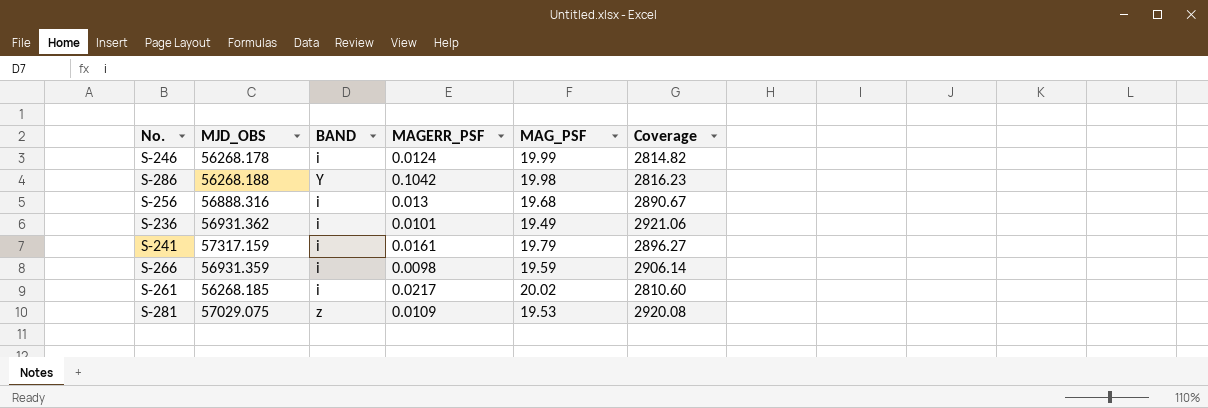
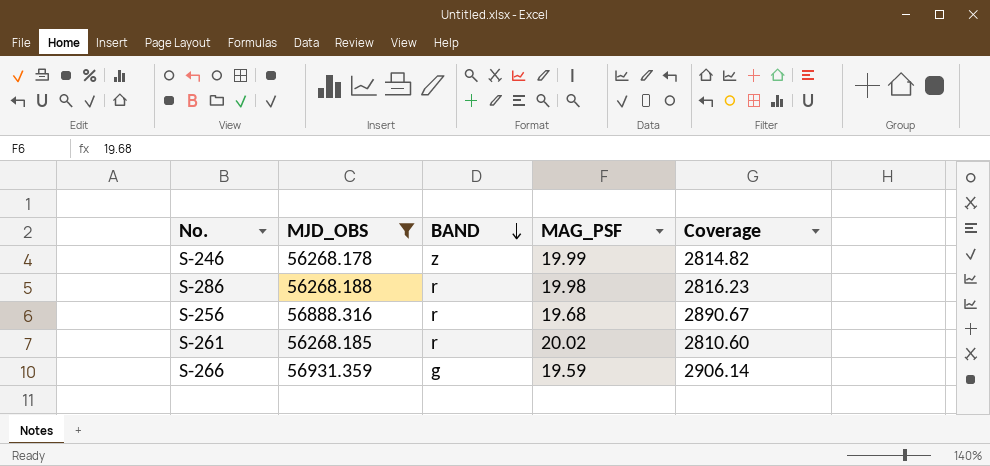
filter: none -> MJD_OBS <= 56931.359
row order: none -> BAND descending
column MAGERR_PSF | position: 4 -> none
S-246 | BAND: i -> z
S-286 | BAND: Y -> r
S-256 | BAND: i -> r
S-261 | BAND: i -> r
S-266 | BAND: i -> g

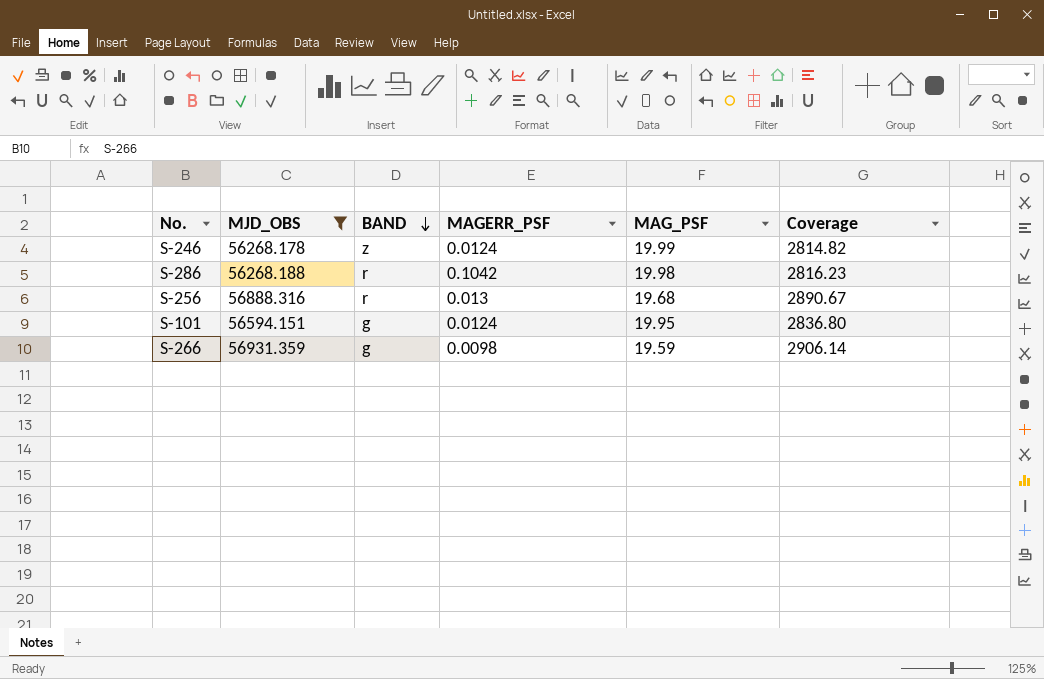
column MAGERR_PSF | position: none -> 4
row S-261: 56268.185 | r | 20.02 | 2810.60 -> none
row S-101: none -> 56594.151 | g | 0.0124 | 19.95 | 2836.80

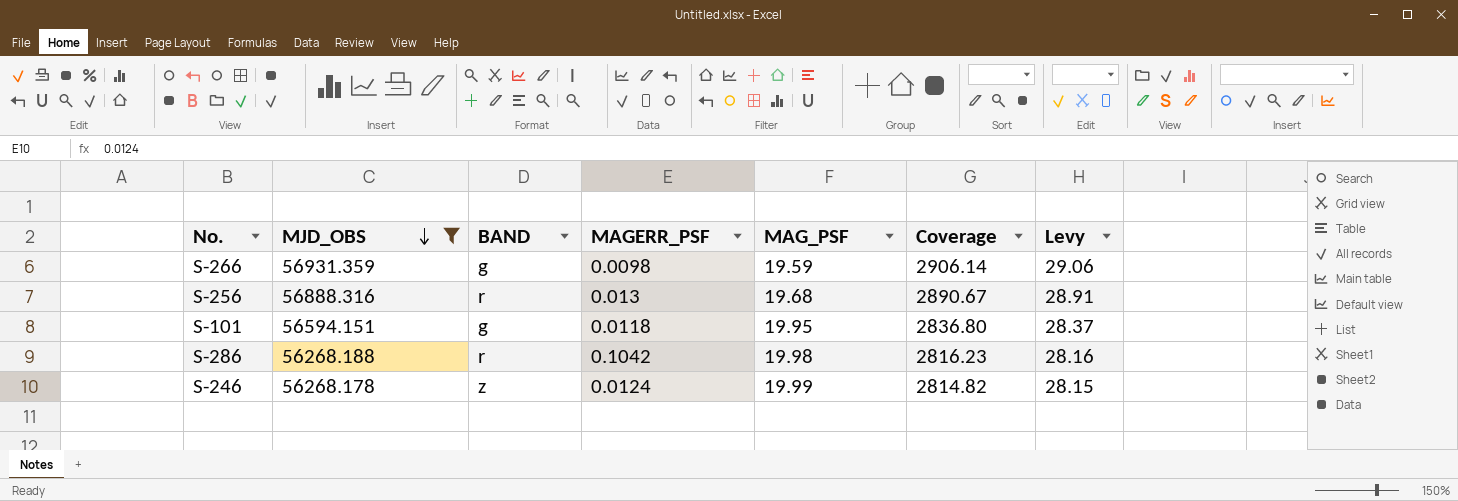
row order: BAND descending -> MJD_OBS descending
column Levy | formula: none -> [Coverage] * 0.01
S-101 | MAGERR_PSF: 0.0124 -> 0.0118

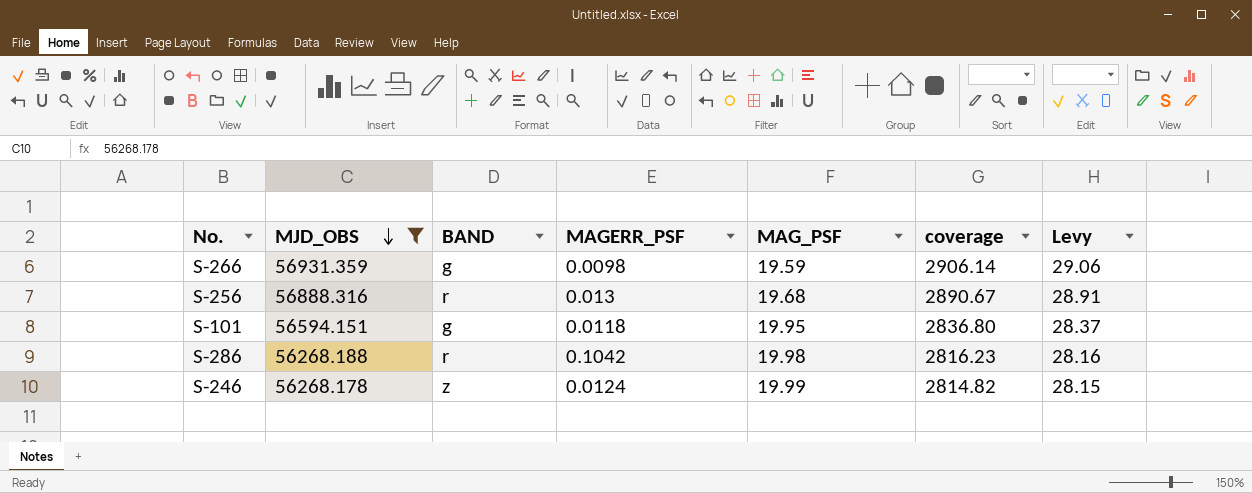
column name: Coverage -> coverage

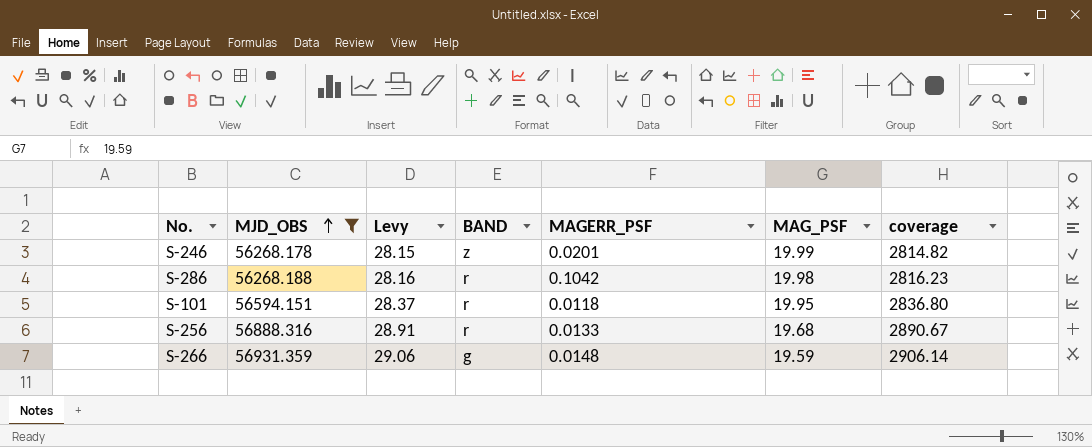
row order: MJD_OBS descending -> MJD_OBS ascending
column Levy | position: 7 -> 3
S-246 | MAGERR_PSF: 0.0124 -> 0.0201
S-101 | BAND: g -> r
S-256 | MAGERR_PSF: 0.013 -> 0.0133
S-266 | MAGERR_PSF: 0.0098 -> 0.0148

